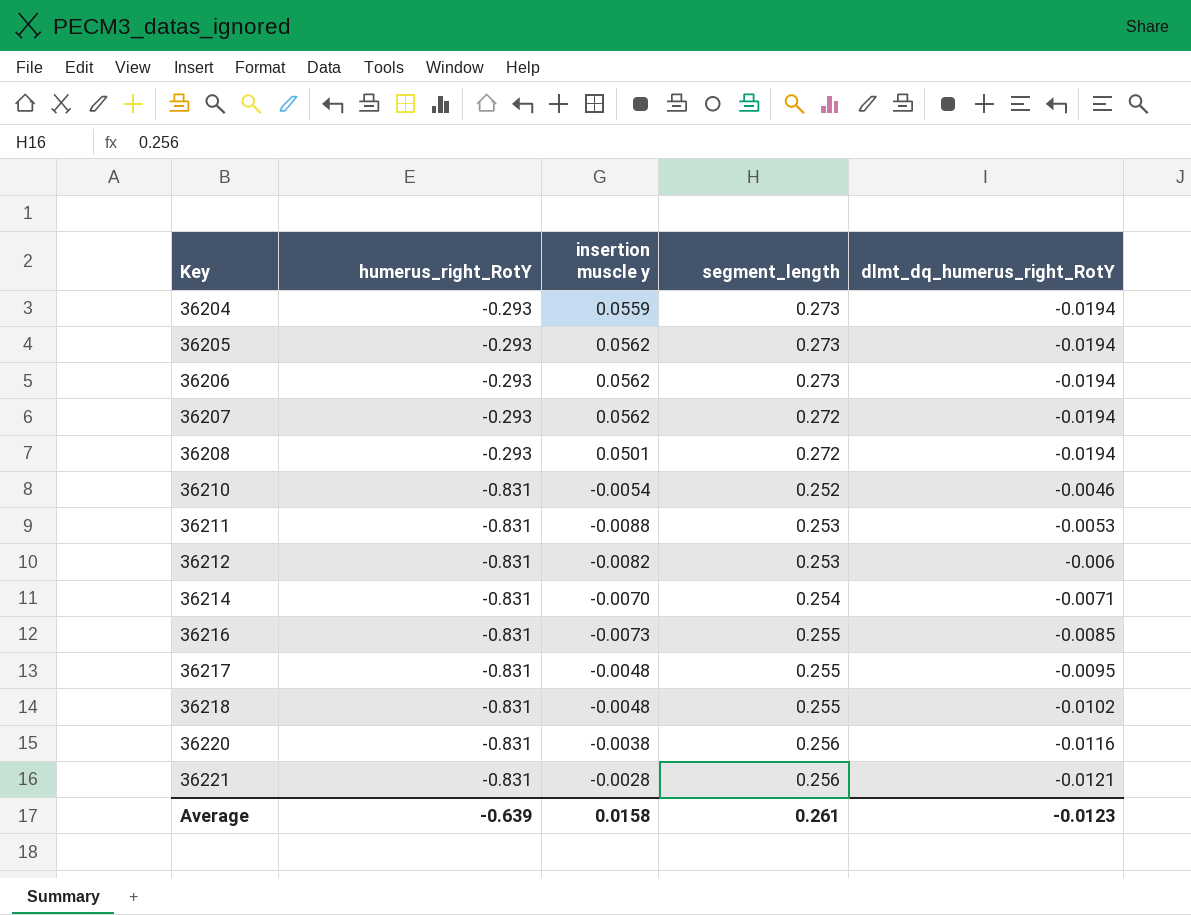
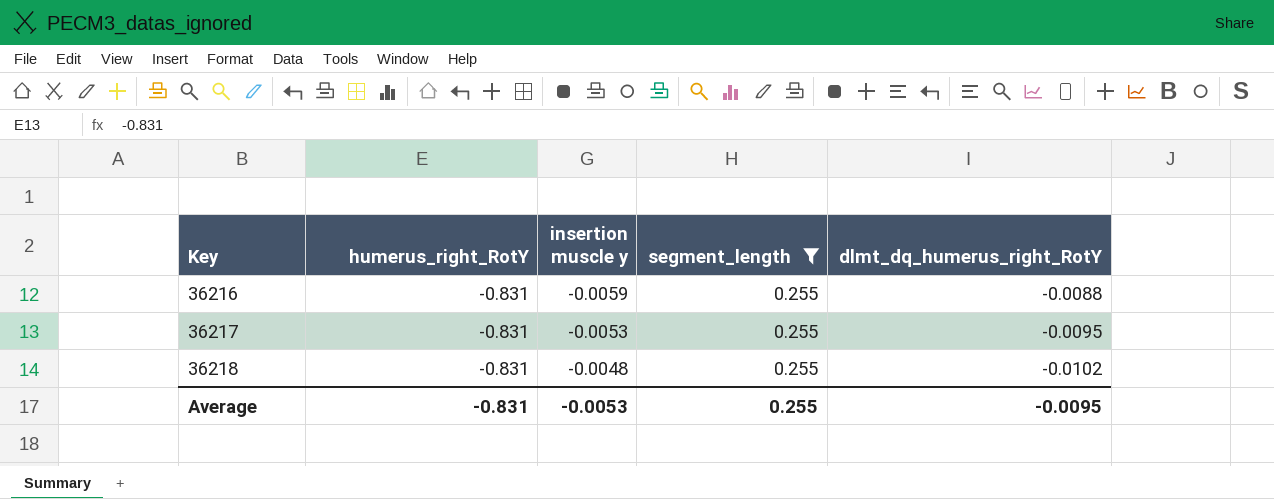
filter: none -> segment_length = 0.255
36216 | insertion muscle y: -0.0073 -> -0.0059
36216 | dlmt_dq_humerus_right_RotY: -0.0085 -> -0.0088
36217 | insertion muscle y: -0.0048 -> -0.0053
Average | humerus_right_RotY: -0.639 -> -0.831
Average | insertion muscle y: 0.0158 -> -0.0053
Average | segment_length: 0.261 -> 0.255
Average | dlmt_dq_humerus_right_RotY: -0.0123 -> -0.0095

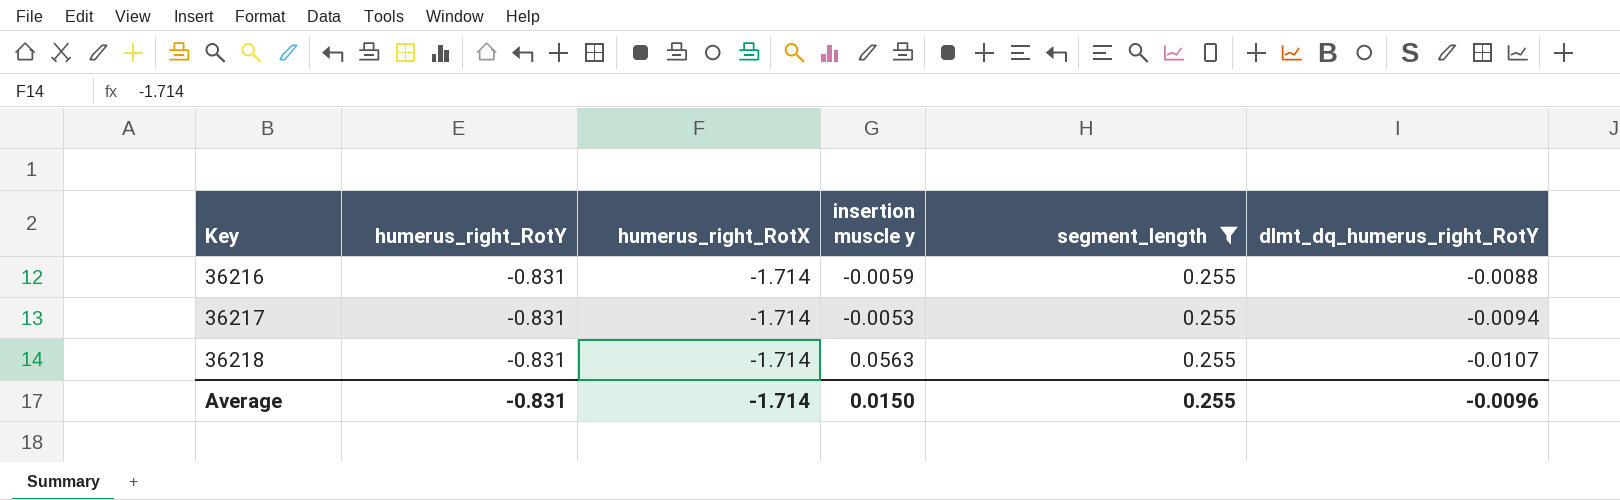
column humerus_right_RotX | position: none -> 3
36217 | dlmt_dq_humerus_right_RotY: -0.0095 -> -0.0094
36218 | insertion muscle y: -0.0048 -> 0.0563
36218 | dlmt_dq_humerus_right_RotY: -0.0102 -> -0.0107
Average | insertion muscle y: -0.0053 -> 0.0150
Average | dlmt_dq_humerus_right_RotY: -0.0095 -> -0.0096

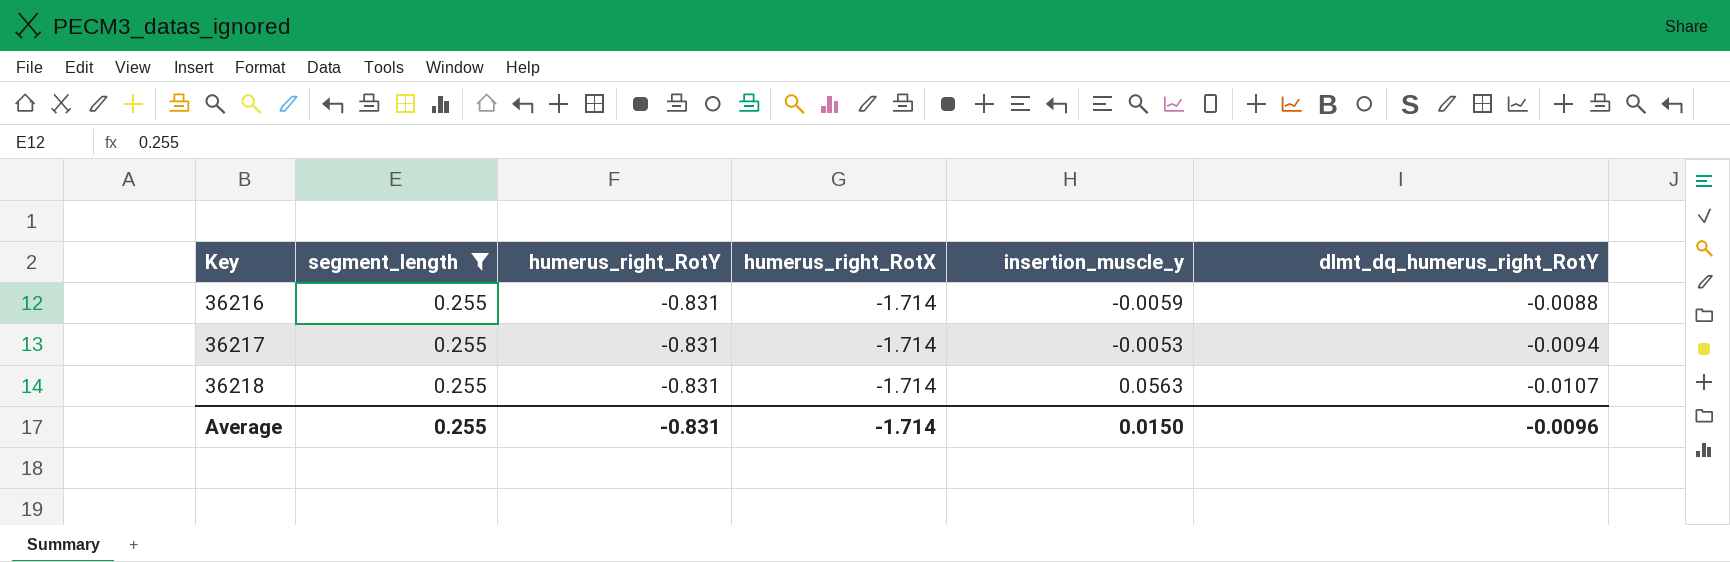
column segment_length | position: 5 -> 2
column name: insertion muscle y -> insertion_muscle_y

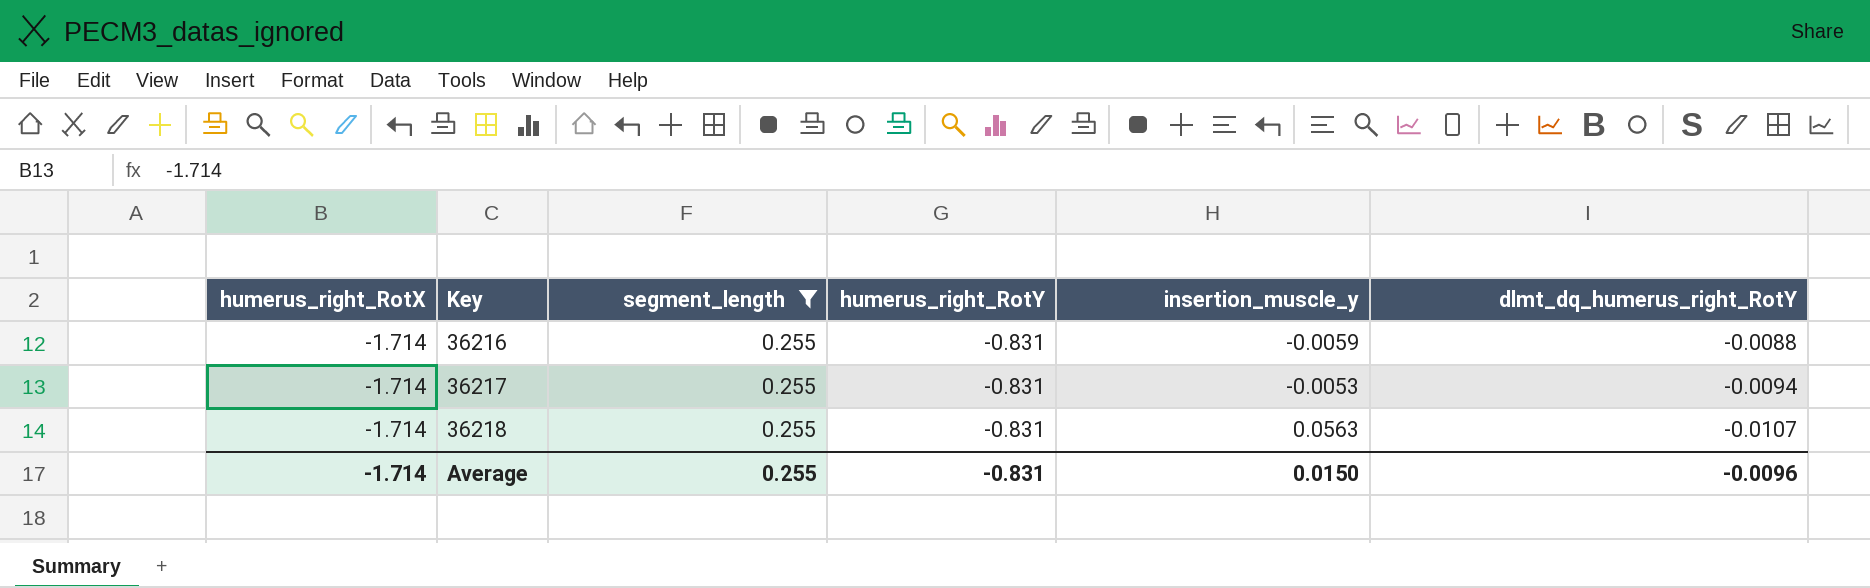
column humerus_right_RotX | position: 4 -> 1

